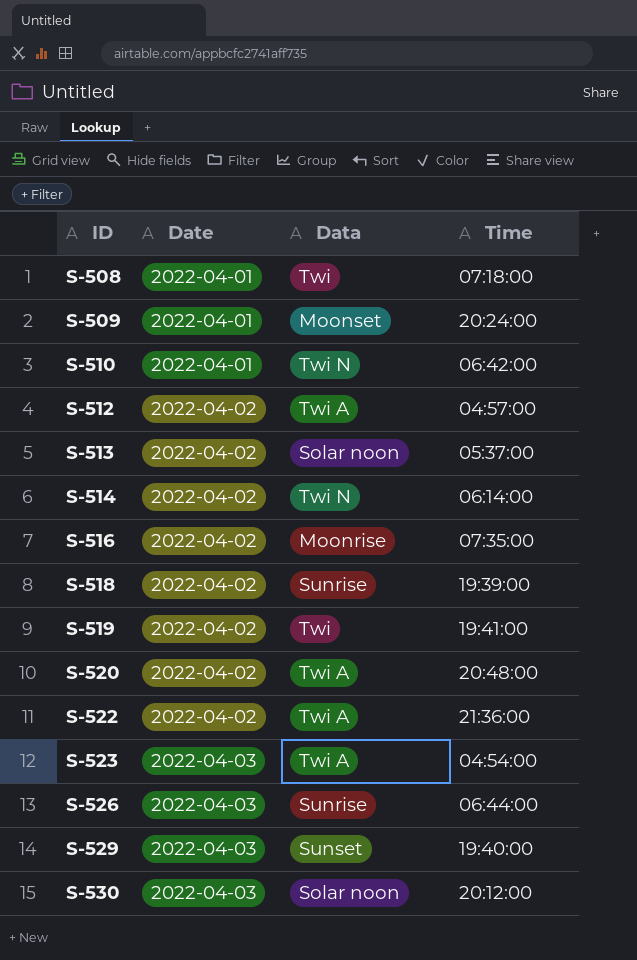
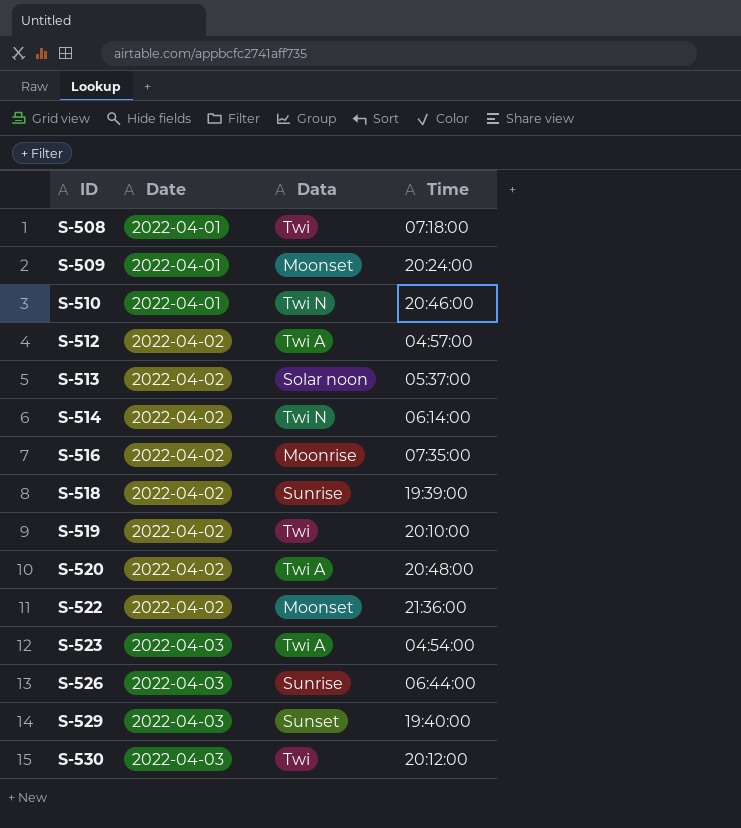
S-510 | Time: 06:42:00 -> 20:46:00
S-519 | Time: 19:41:00 -> 20:10:00
S-522 | Data: Twi A -> Moonset
S-530 | Data: Solar noon -> Twi

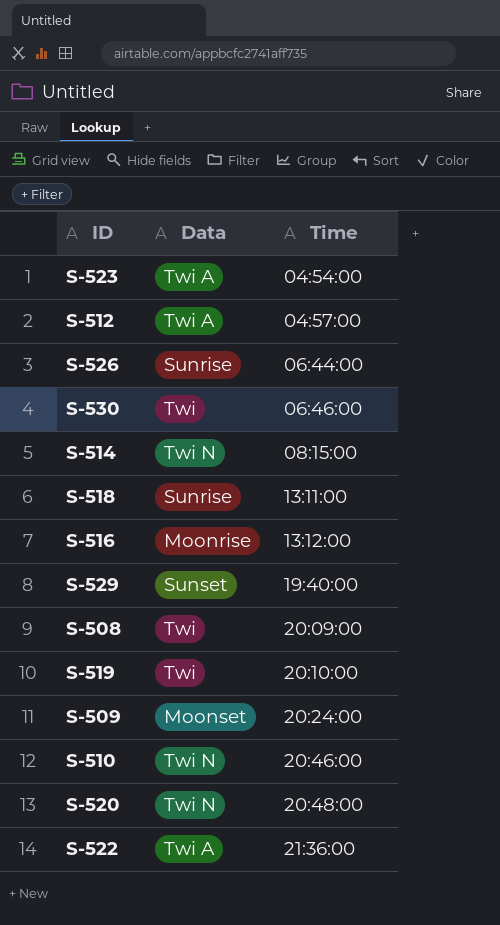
row order: ID ascending -> Time ascending
column Date | position: 2 -> none
row S-513: 2022-04-02 | Solar noon | 05:37:00 -> none
S-530 | Time: 20:12:00 -> 06:46:00
S-514 | Time: 06:14:00 -> 08:15:00
S-518 | Time: 19:39:00 -> 13:11:00
S-516 | Time: 07:35:00 -> 13:12:00
S-508 | Time: 07:18:00 -> 20:09:00
S-520 | Data: Twi A -> Twi N
S-522 | Data: Moonset -> Twi A

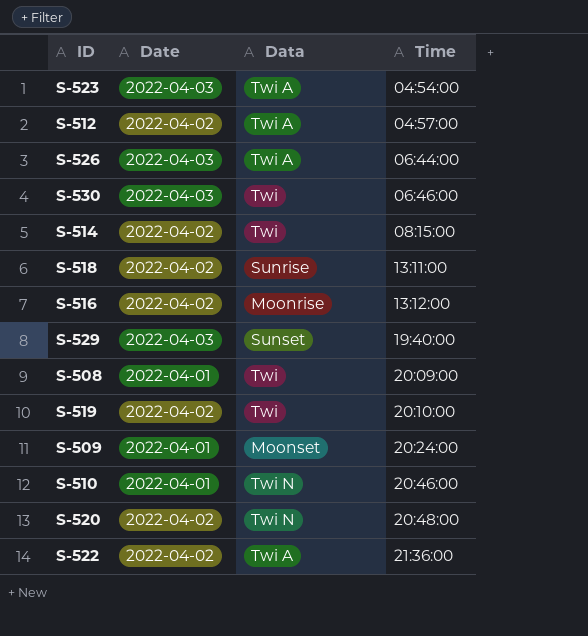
column Date | position: none -> 2
S-526 | Data: Sunrise -> Twi A
S-514 | Data: Twi N -> Twi

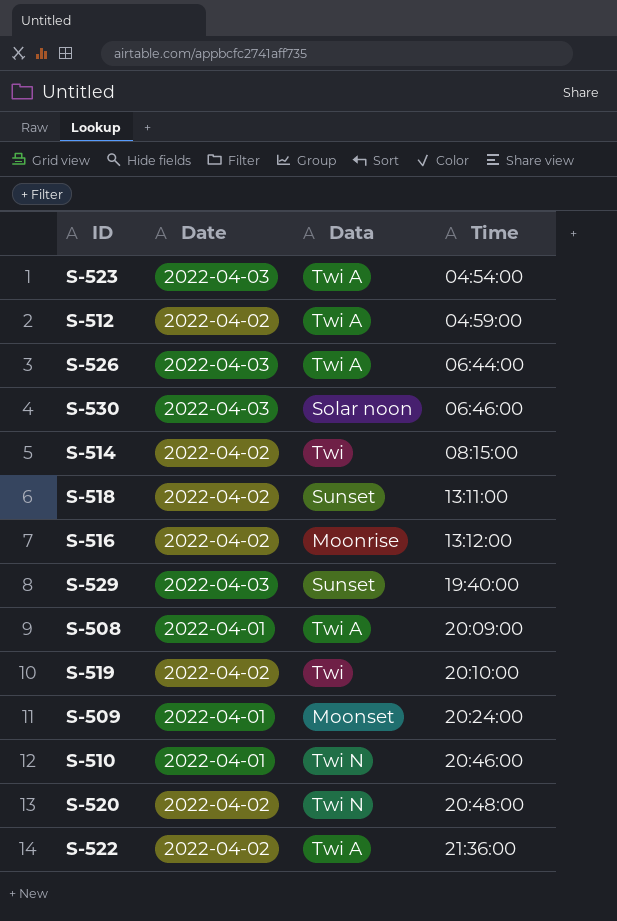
S-512 | Time: 04:57:00 -> 04:59:00
S-530 | Data: Twi -> Solar noon
S-518 | Data: Sunrise -> Sunset
S-508 | Data: Twi -> Twi A

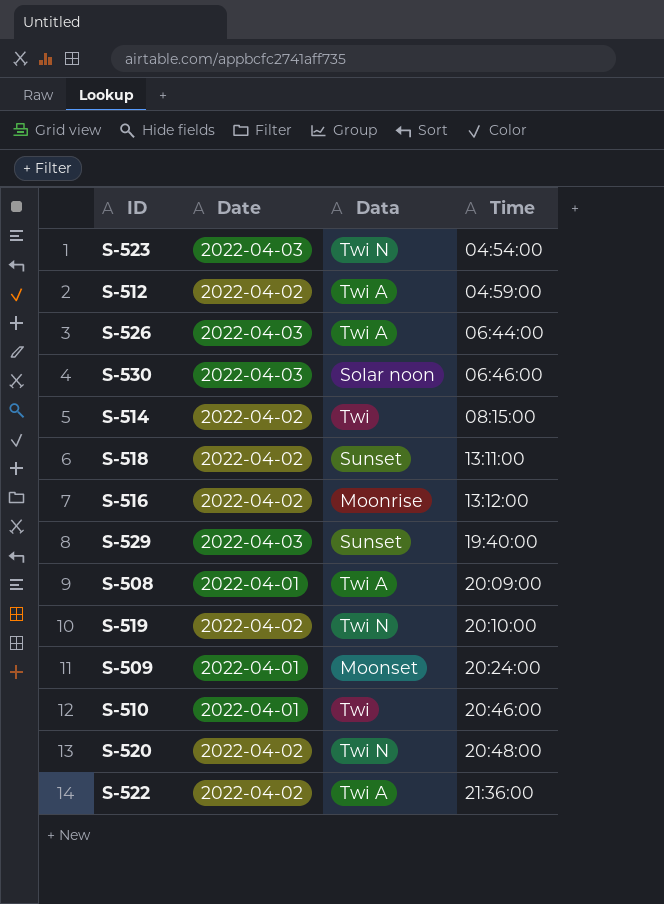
S-523 | Data: Twi A -> Twi N
S-519 | Data: Twi -> Twi N
S-510 | Data: Twi N -> Twi

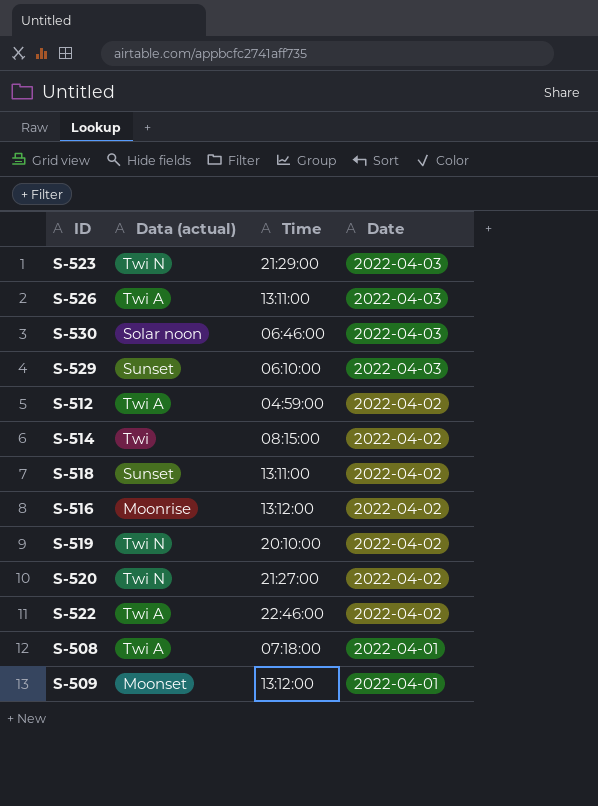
row order: Time ascending -> Date descending
column name: Data -> Data (actual)
column Date | position: 2 -> 4
row S-510: 2022-04-01 | Twi | 20:46:00 -> none
S-523 | Time: 04:54:00 -> 21:29:00
S-526 | Time: 06:44:00 -> 13:11:00
S-529 | Time: 19:40:00 -> 06:10:00
S-520 | Time: 20:48:00 -> 21:27:00
S-522 | Time: 21:36:00 -> 22:46:00
S-508 | Time: 20:09:00 -> 07:18:00
S-509 | Time: 20:24:00 -> 13:12:00

